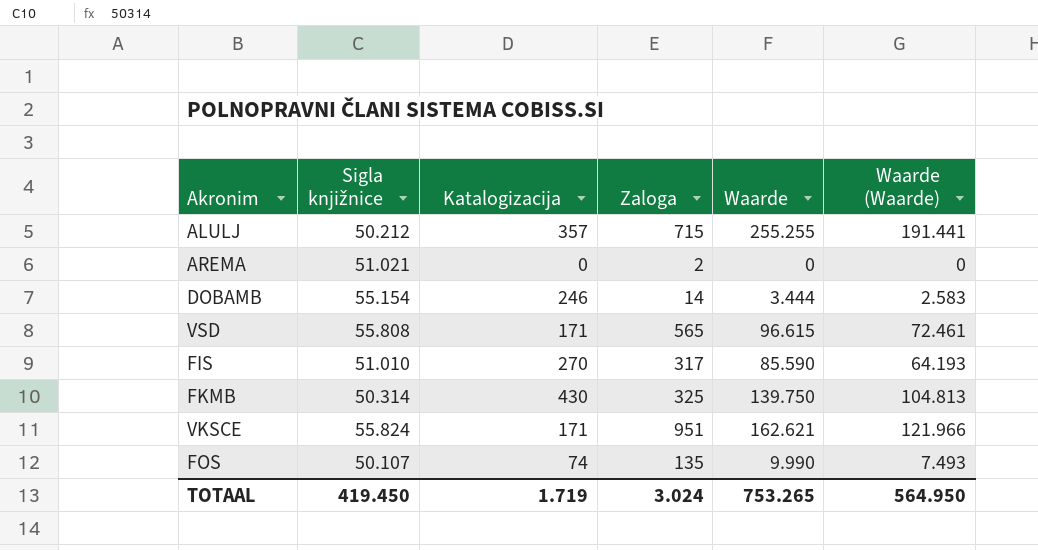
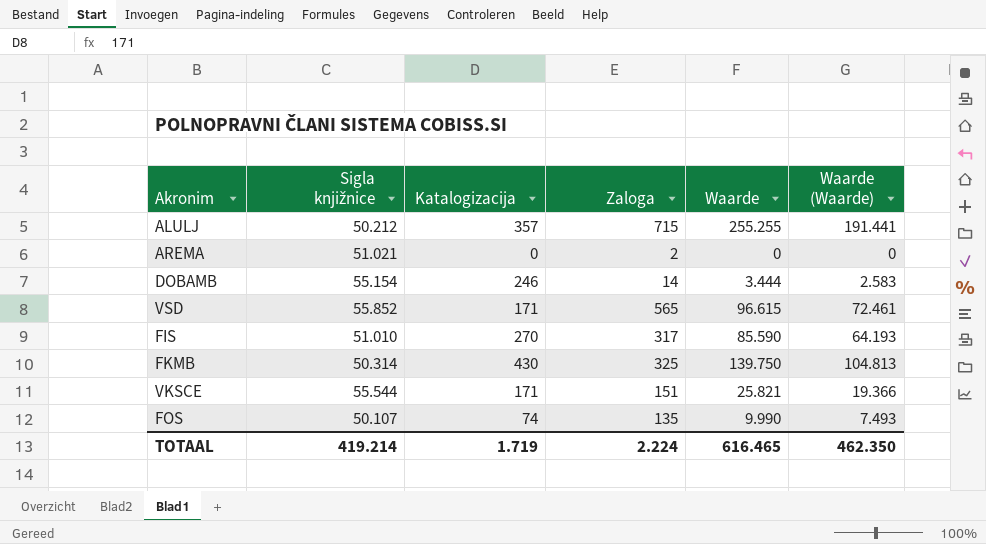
VSD | Sigla knjižnice: 55.808 -> 55.852
VKSCE | Sigla knjižnice: 55.824 -> 55.544
VKSCE | Zaloga: 951 -> 151
VKSCE | Waarde: 162.621 -> 25.821
VKSCE | Waarde (Waarde): 121.966 -> 19.366
TOTAAL | Sigla knjižnice: 419.450 -> 419.214
TOTAAL | Zaloga: 3.024 -> 2.224
TOTAAL | Waarde: 753.265 -> 616.465
TOTAAL | Waarde (Waarde): 564.950 -> 462.350

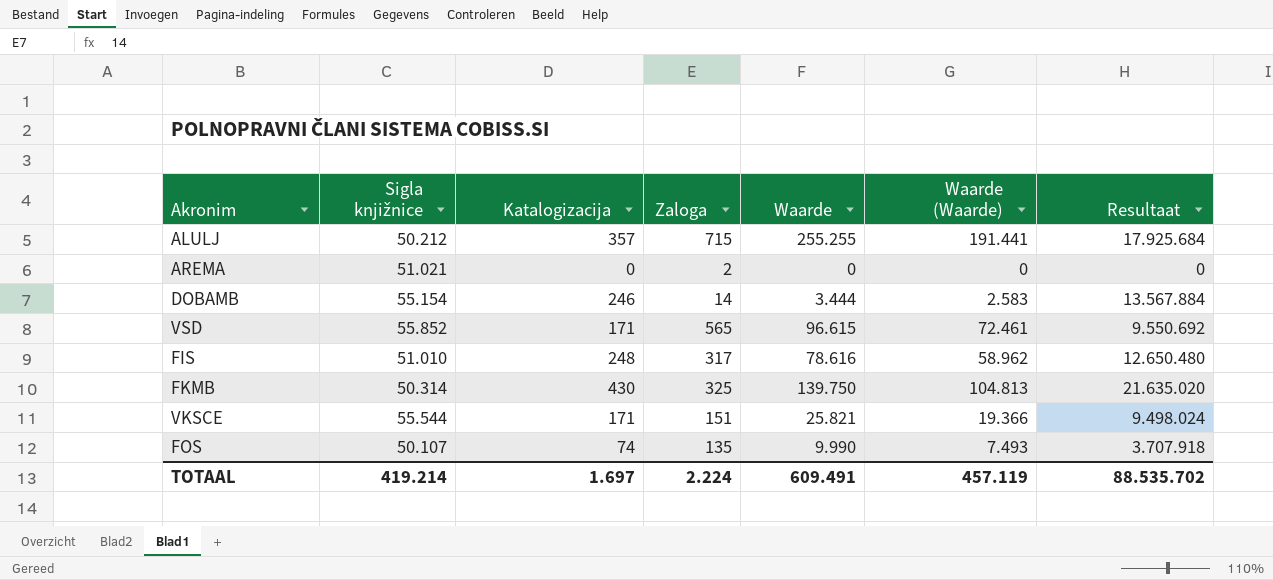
column Resultaat | formula: none -> [Sigla knjižnice] * [Katalogizacija]
FIS | Katalogizacija: 270 -> 248
FIS | Waarde: 85.590 -> 78.616
FIS | Waarde (Waarde): 64.193 -> 58.962
TOTAAL | Katalogizacija: 1.719 -> 1.697
TOTAAL | Waarde: 616.465 -> 609.491
TOTAAL | Waarde (Waarde): 462.350 -> 457.119

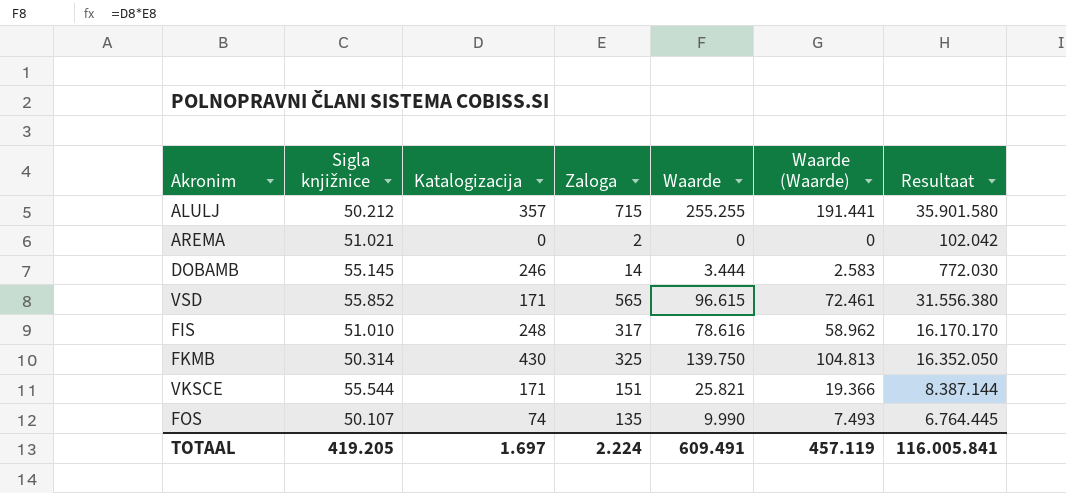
column Resultaat | formula: [Sigla knjižnice] * [Katalogizacija] -> [Sigla knjižnice] * [Zaloga]
DOBAMB | Sigla knjižnice: 55.154 -> 55.145
TOTAAL | Sigla knjižnice: 419.214 -> 419.205
TOTAAL | Resultaat: 88.535.702 -> 116.005.841

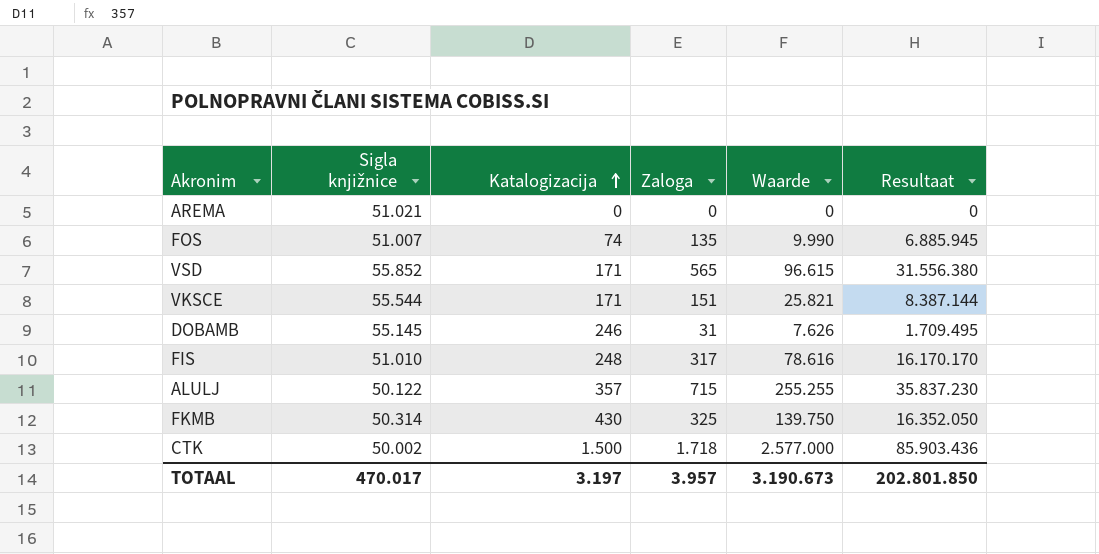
row order: none -> Katalogizacija ascending
column Waarde (Waarde) | formula: [Waarde] * 0,75 -> none
AREMA | Zaloga: 2 -> 0
AREMA | Resultaat: 102.042 -> 0
FOS | Sigla knjižnice: 50.107 -> 51.007
FOS | Resultaat: 6.764.445 -> 6.885.945
DOBAMB | Zaloga: 14 -> 31
DOBAMB | Waarde: 3.444 -> 7.626
DOBAMB | Resultaat: 772.030 -> 1.709.495
ALULJ | Sigla knjižnice: 50.212 -> 50.122
ALULJ | Resultaat: 35.901.580 -> 35.837.230
row CTK: none -> 50.002 | 1.500 | 1.718 | 2.577.000 | 85.903.436
TOTAAL | Sigla knjižnice: 419.205 -> 470.017
TOTAAL | Katalogizacija: 1.697 -> 3.197
TOTAAL | Zaloga: 2.224 -> 3.957
TOTAAL | Waarde: 609.491 -> 3.190.673
TOTAAL | Resultaat: 116.005.841 -> 202.801.850

